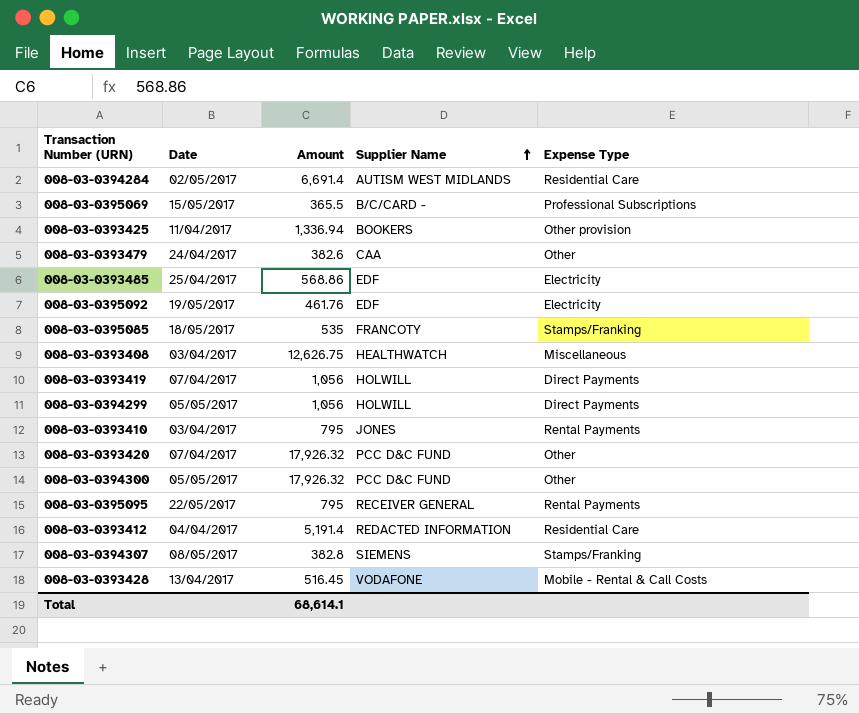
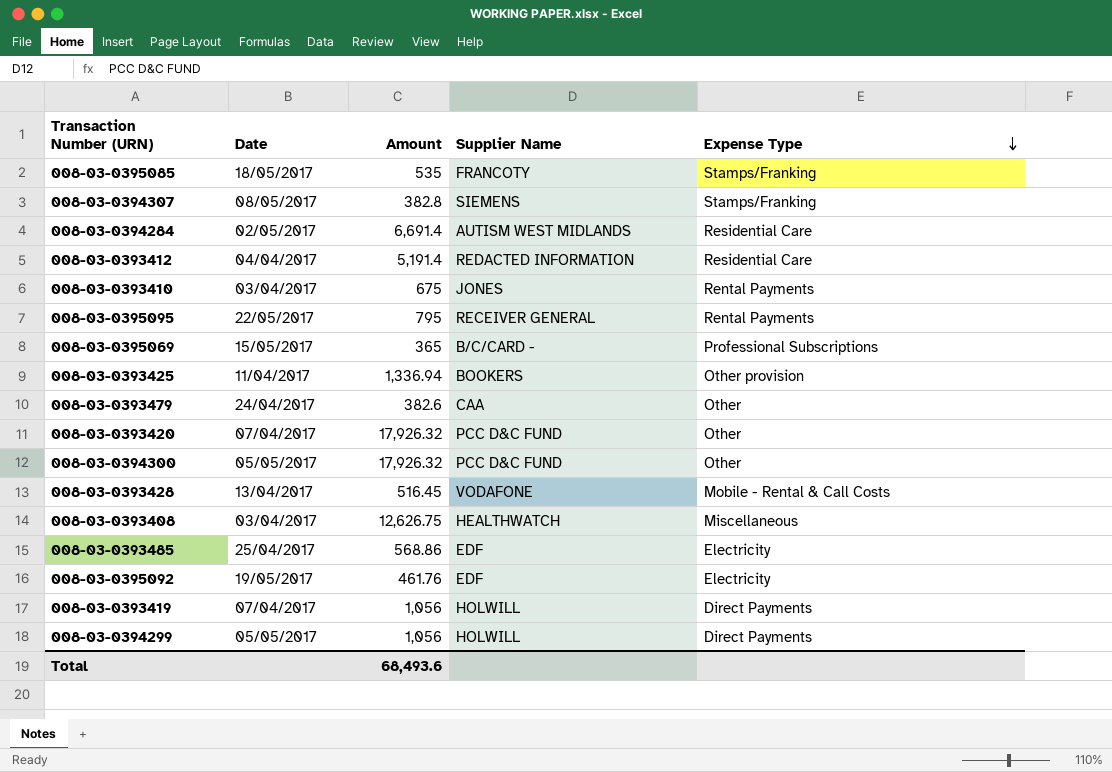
row order: Supplier Name ascending -> Expense Type descending
008-03-0393410 | Amount: 795 -> 675
008-03-0395069 | Amount: 365.5 -> 365
Total | Amount: 68,614.1 -> 68,493.6

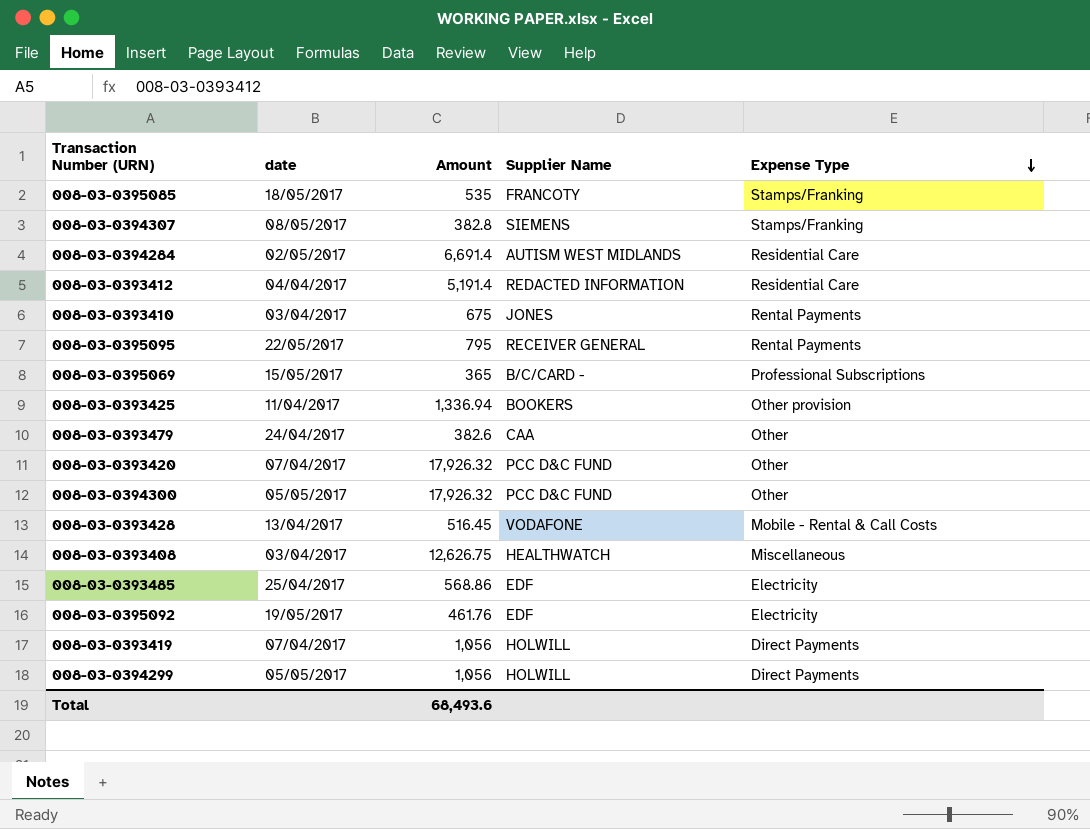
column name: Date -> date

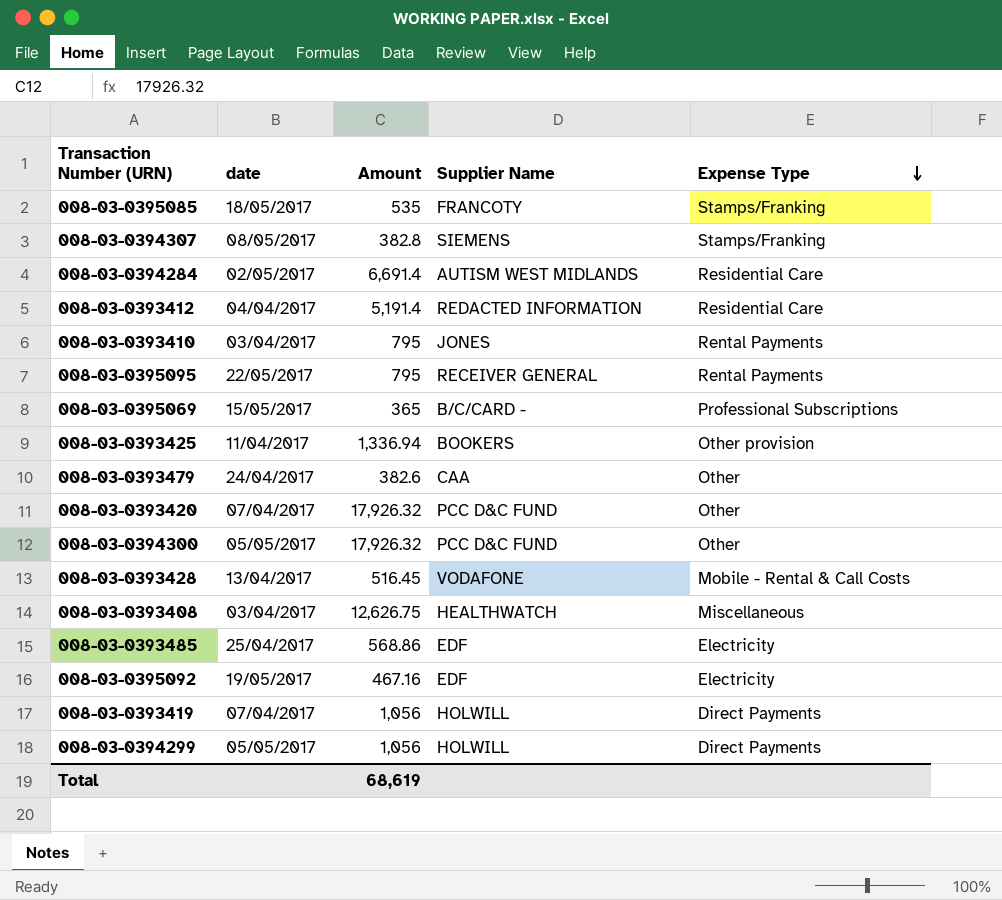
008-03-0393410 | Amount: 675 -> 795
008-03-0395092 | Amount: 461.76 -> 467.16
Total | Amount: 68,493.6 -> 68,619

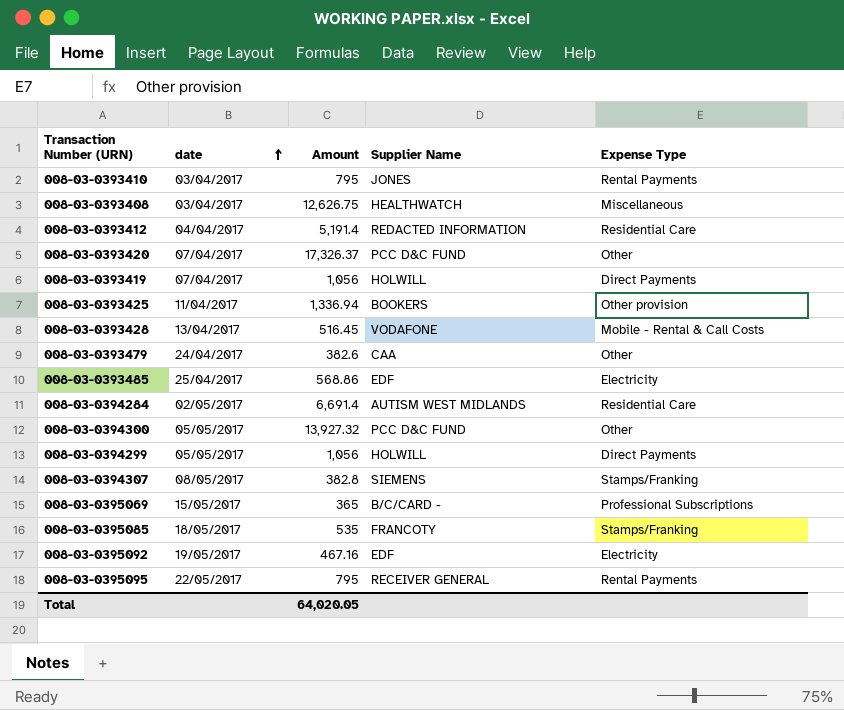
row order: Expense Type descending -> date ascending
008-03-0393420 | Amount: 17,926.32 -> 17,326.37
008-03-0394300 | Amount: 17,926.32 -> 13,927.32
Total | Amount: 68,619 -> 64,020.05

